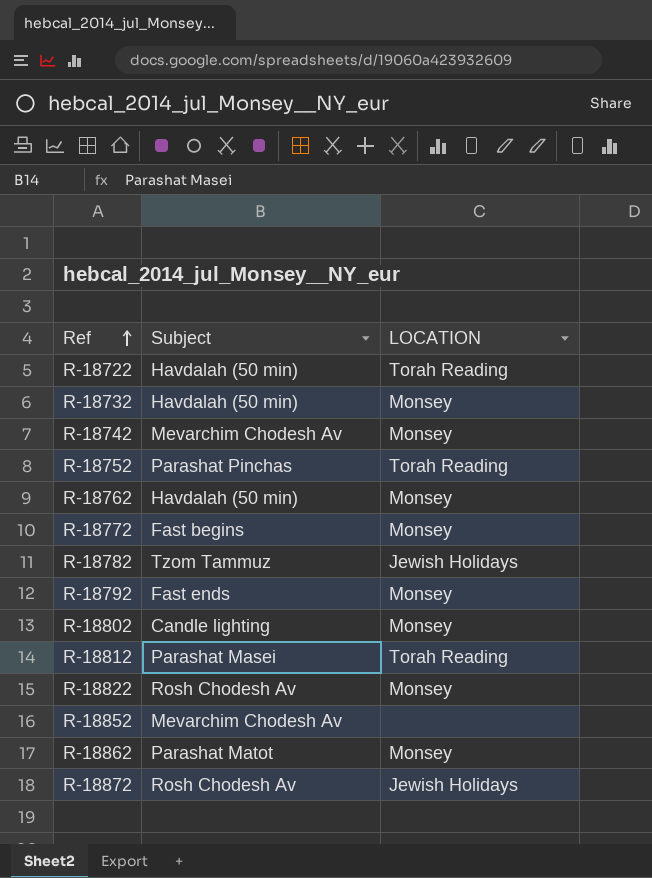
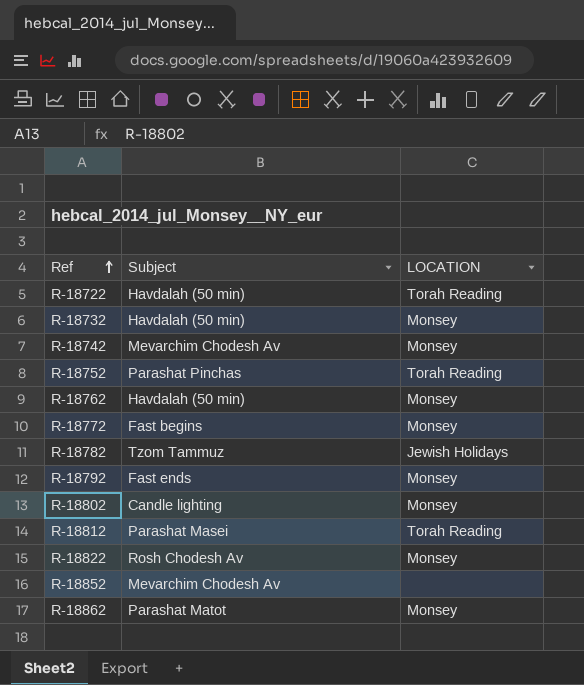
row R-18872: Rosh Chodesh Av | Jewish Holidays -> none

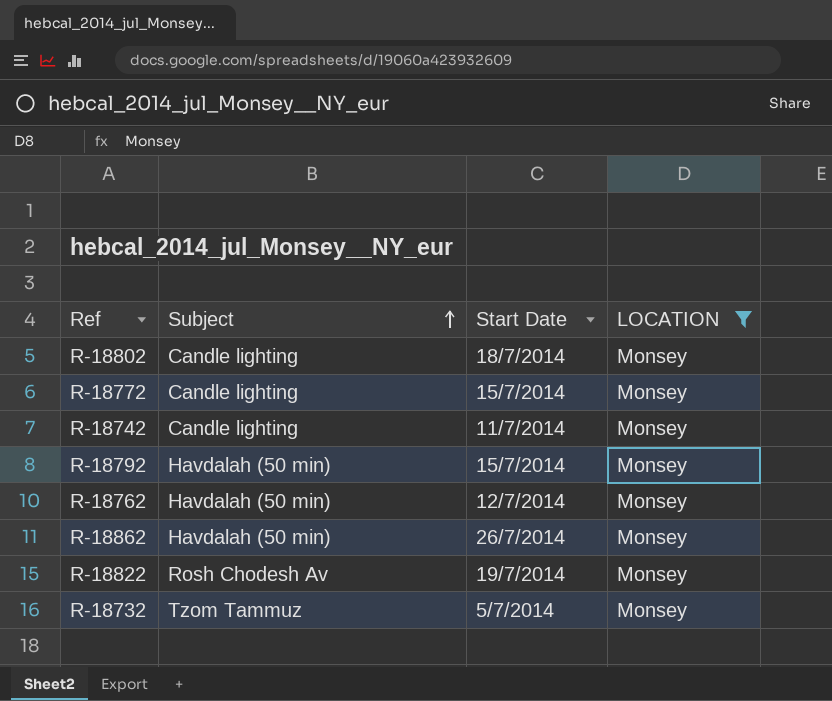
filter: none -> LOCATION = Monsey
row order: Ref ascending -> Subject ascending
column Start Date | position: none -> 3
R-18772 | Subject: Fast begins -> Candle lighting
R-18742 | Subject: Mevarchim Chodesh Av -> Candle lighting
R-18792 | Subject: Fast ends -> Havdalah (50 min)
R-18862 | Subject: Parashat Matot -> Havdalah (50 min)
R-18732 | Subject: Havdalah (50 min) -> Tzom Tammuz

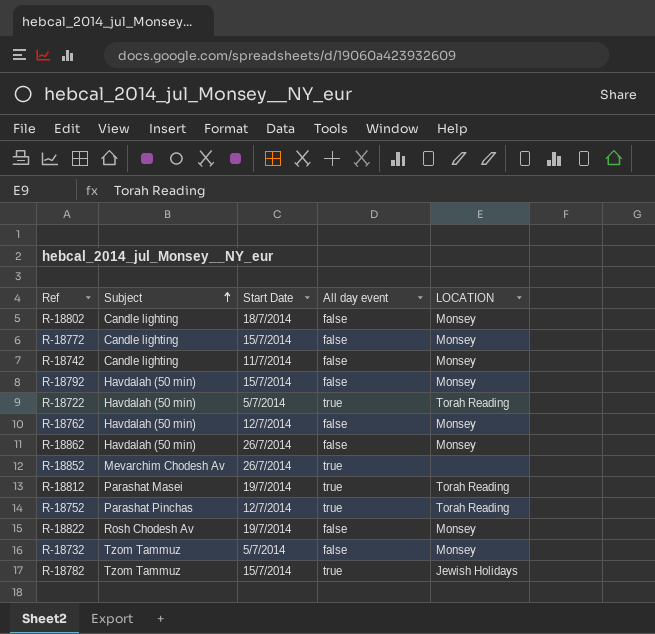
filter: LOCATION = Monsey -> none
column All day event | position: none -> 4

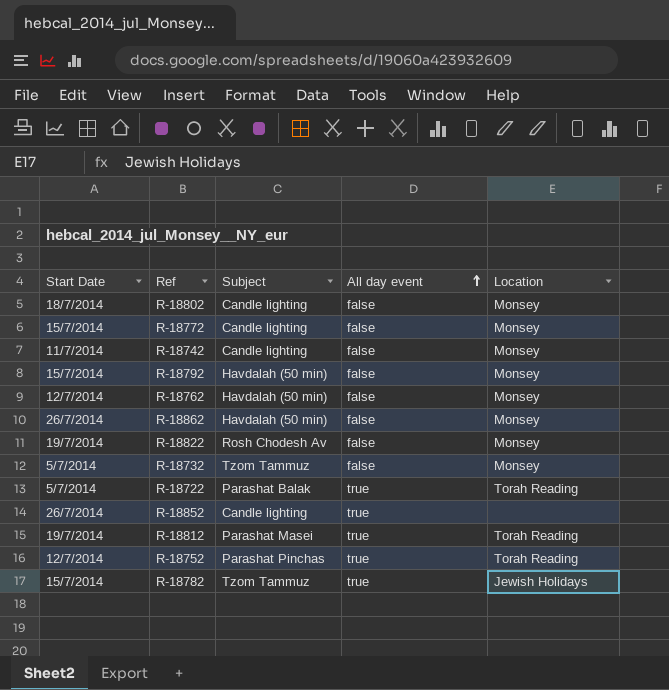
row order: Subject ascending -> All day event ascending
column Start Date | position: 3 -> 1
column name: LOCATION -> Location
R-18722 | Subject: Havdalah (50 min) -> Parashat Balak
R-18852 | Subject: Mevarchim Chodesh Av -> Candle lighting

